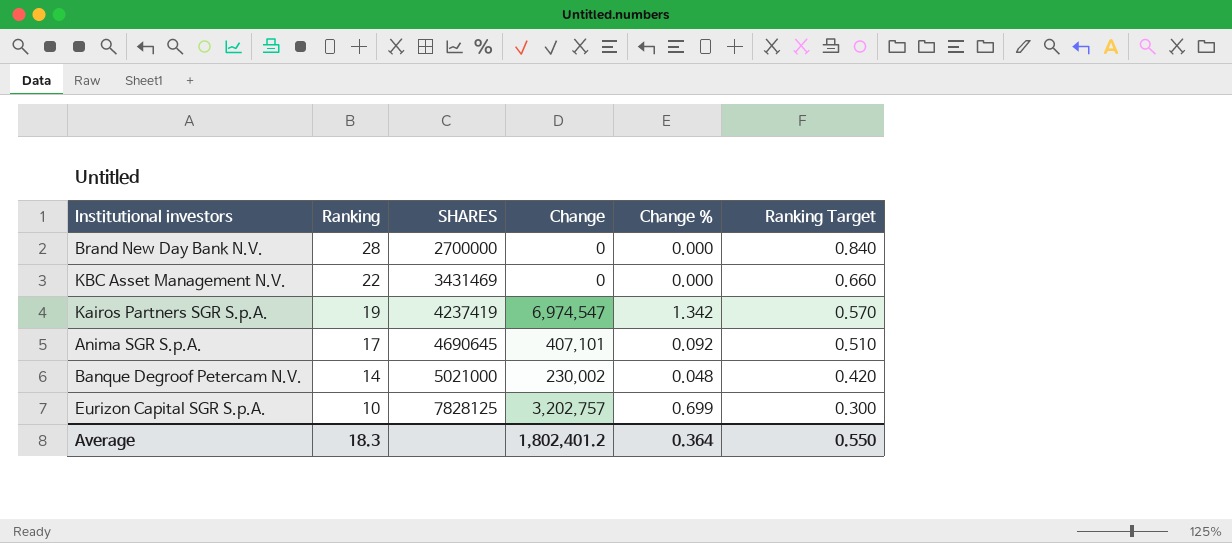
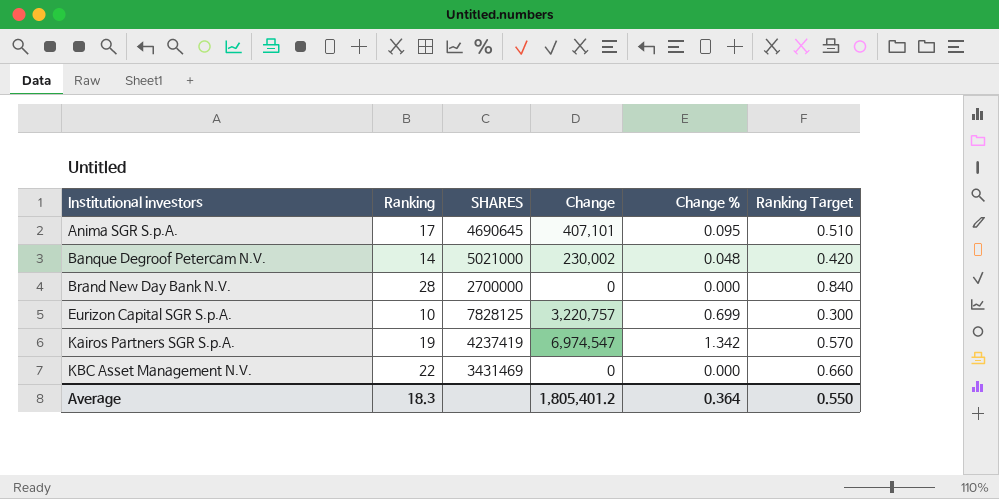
row order: Ranking descending -> Institutional investors ascending
Anima SGR S.p.A. | Change %: 0.092 -> 0.095
Eurizon Capital SGR S.p.A. | Change: 3,202,757 -> 3,220,757
Average | Change: 1,802,401.2 -> 1,805,401.2

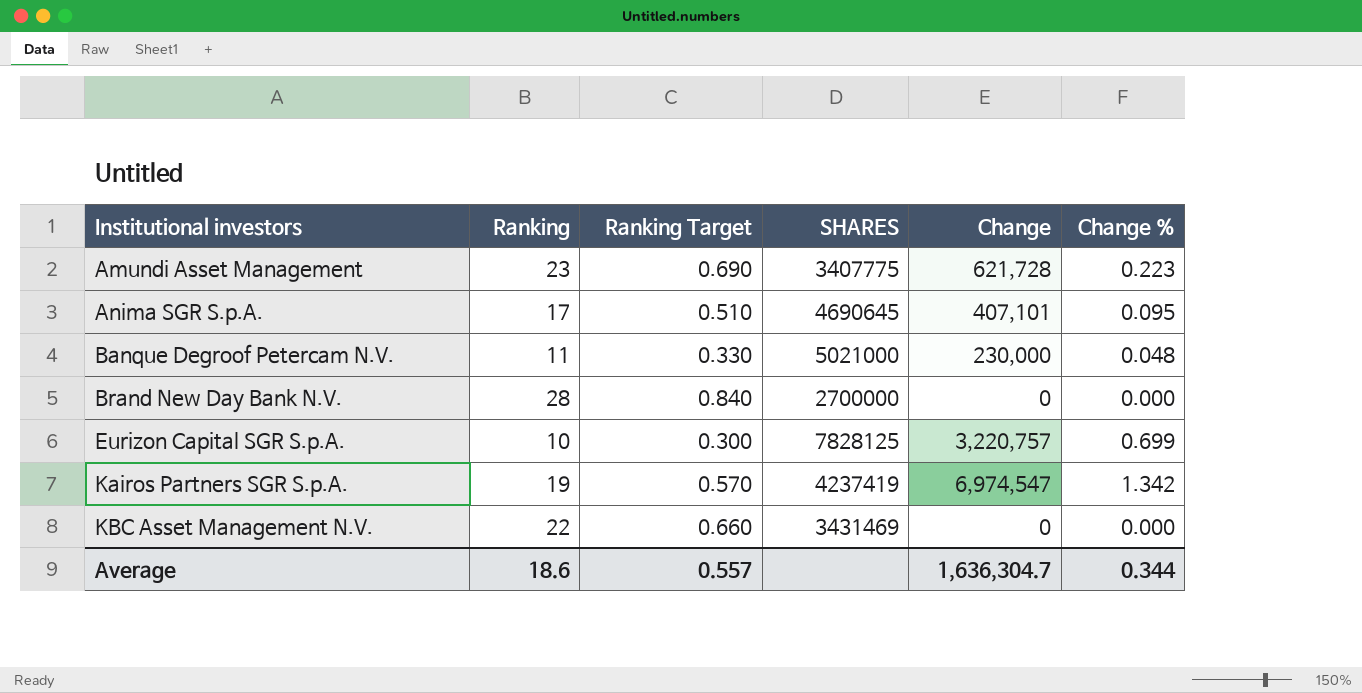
column Ranking Target | position: 6 -> 3
row Amundi Asset Management: none -> 23 | 0.690 | 3407775 | 621,728 | 0.223
Banque Degroof Petercam N.V. | Ranking: 14 -> 11
Banque Degroof Petercam N.V. | Ranking Target: 0.420 -> 0.330
Banque Degroof Petercam N.V. | Change: 230,002 -> 230,000
Average | Ranking: 18.3 -> 18.6
Average | Ranking Target: 0.550 -> 0.557
Average | Change: 1,805,401.2 -> 1,636,304.7
Average | Change %: 0.364 -> 0.344

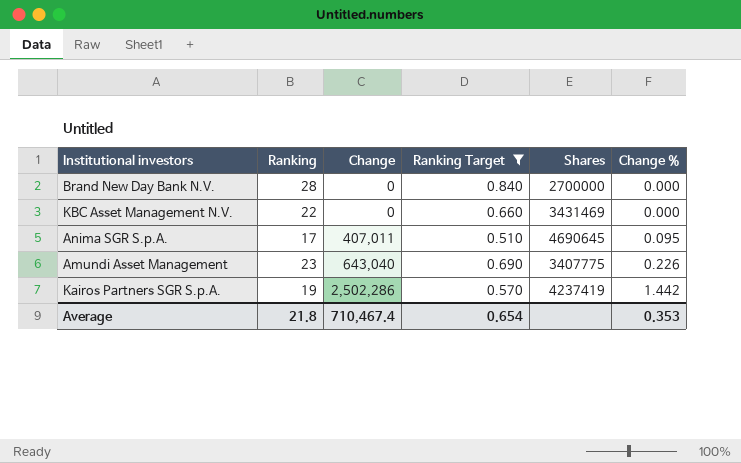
filter: none -> Ranking Target >= 0.510
row order: Institutional investors ascending -> Change ascending
column Change | position: 5 -> 3
column name: SHARES -> Shares
Anima SGR S.p.A. | Change: 407,101 -> 407,011
Amundi Asset Management | Change: 621,728 -> 643,040
Amundi Asset Management | Change %: 0.223 -> 0.226
Kairos Partners SGR S.p.A. | Change: 6,974,547 -> 2,502,286
Kairos Partners SGR S.p.A. | Change %: 1.342 -> 1.442
Average | Ranking: 18.6 -> 21.8
Average | Change: 1,636,304.7 -> 710,467.4
Average | Ranking Target: 0.557 -> 0.654
Average | Change %: 0.344 -> 0.353

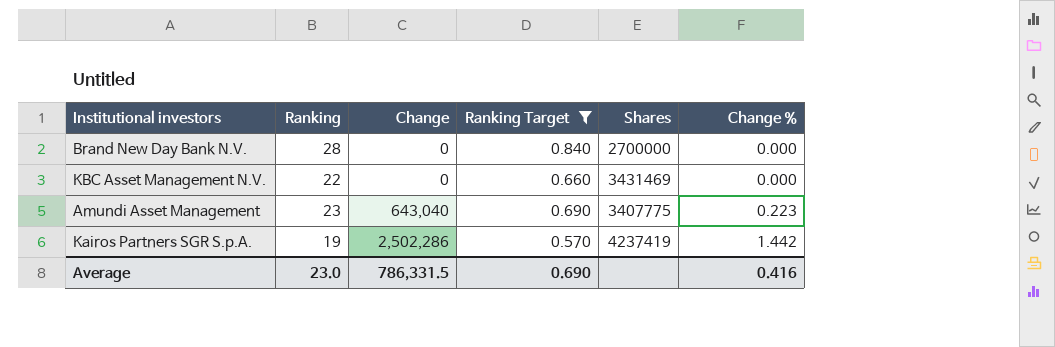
row Anima SGR S.p.A.: 17 | 407,011 | 0.510 | 4690645 | 0.095 -> none
Amundi Asset Management | Change %: 0.226 -> 0.223
Average | Ranking: 21.8 -> 23.0
Average | Change: 710,467.4 -> 786,331.5
Average | Ranking Target: 0.654 -> 0.690
Average | Change %: 0.353 -> 0.416

